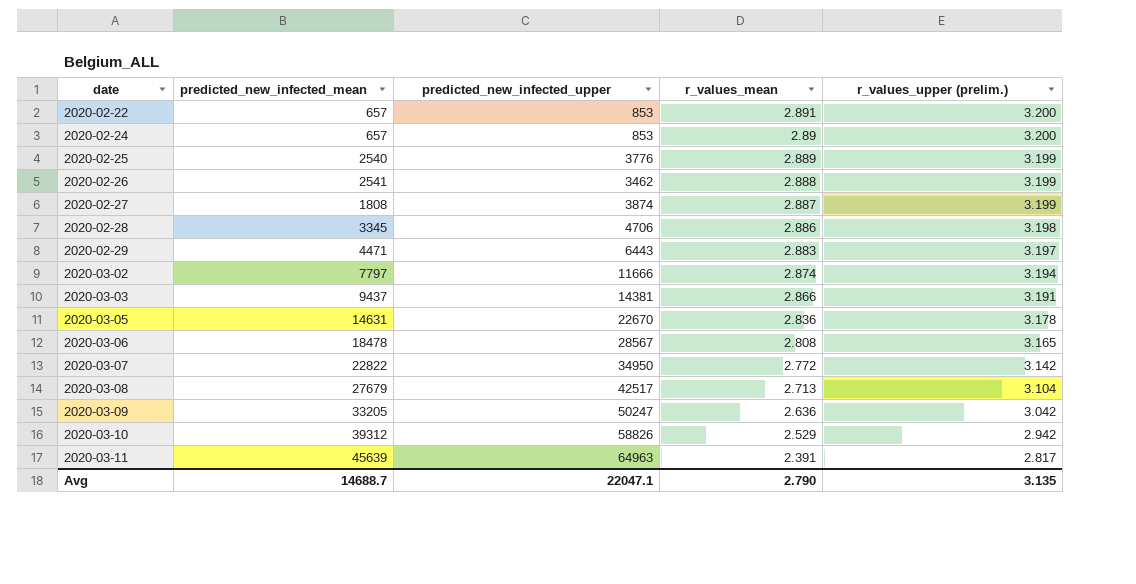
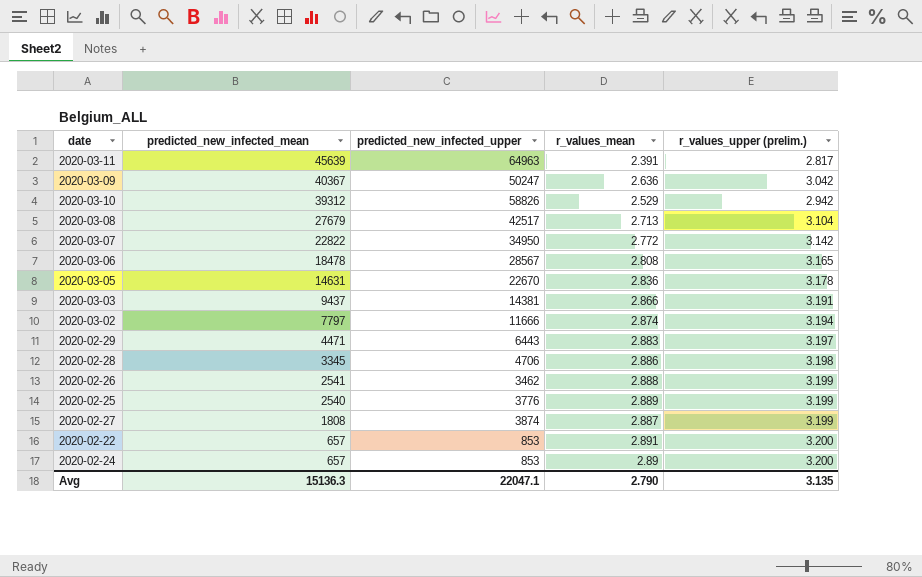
row order: date ascending -> predicted_new_infected_mean descending
2020-03-09 | predicted_new_infected_mean: 33205 -> 40367
Avg | predicted_new_infected_mean: 14688.7 -> 15136.3

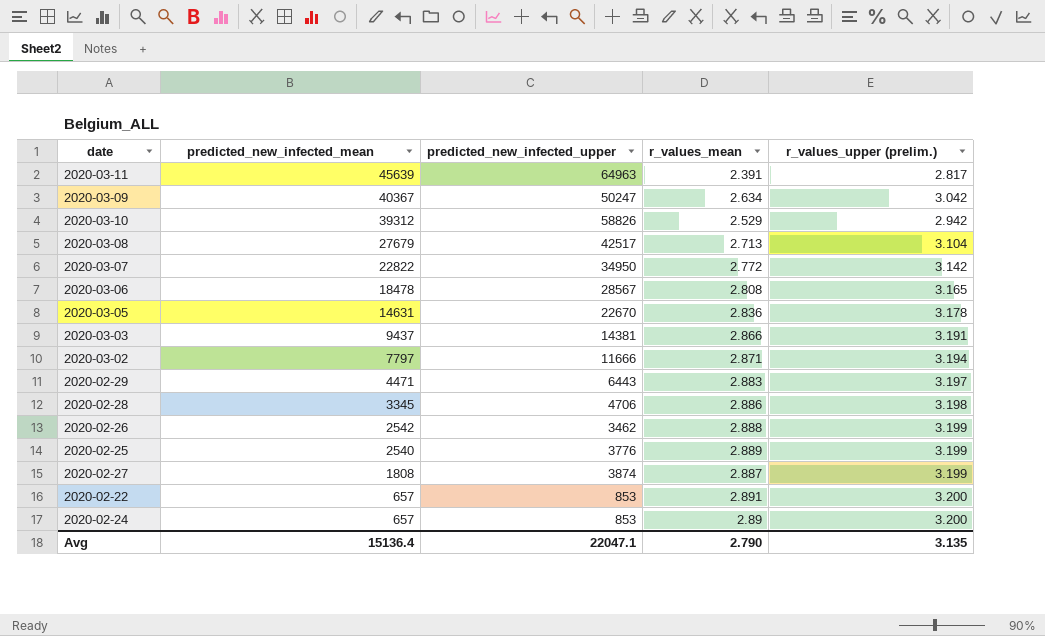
2020-03-09 | r_values_mean: 2.636 -> 2.634
2020-03-02 | r_values_mean: 2.874 -> 2.871
2020-02-26 | predicted_new_infected_mean: 2541 -> 2542
Avg | predicted_new_infected_mean: 15136.3 -> 15136.4

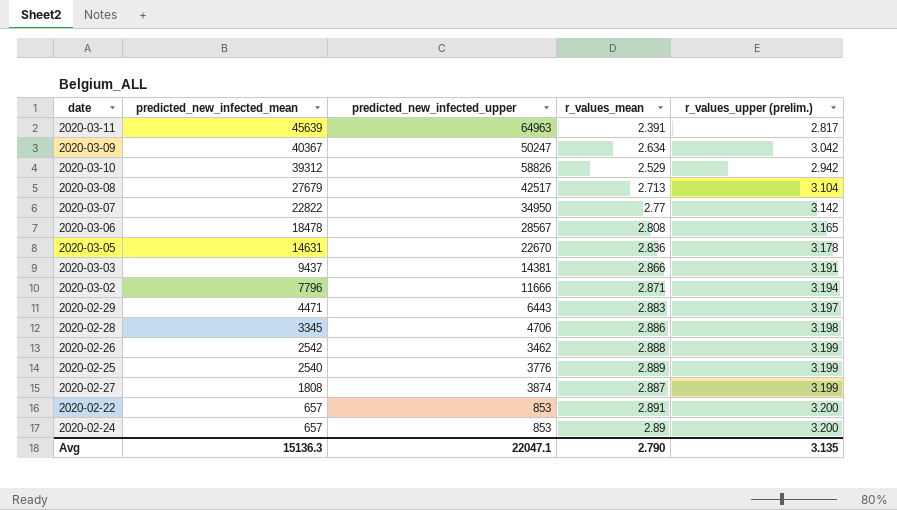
2020-03-07 | r_values_mean: 2.772 -> 2.77
2020-03-02 | predicted_new_infected_mean: 7797 -> 7796
Avg | predicted_new_infected_mean: 15136.4 -> 15136.3

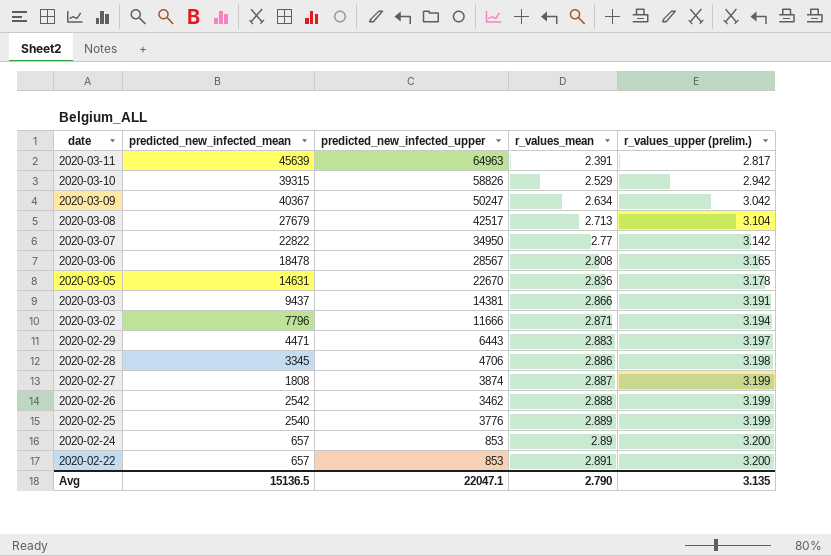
row order: predicted_new_infected_mean descending -> date descending
2020-03-10 | predicted_new_infected_mean: 39312 -> 39315
Avg | predicted_new_infected_mean: 15136.3 -> 15136.5

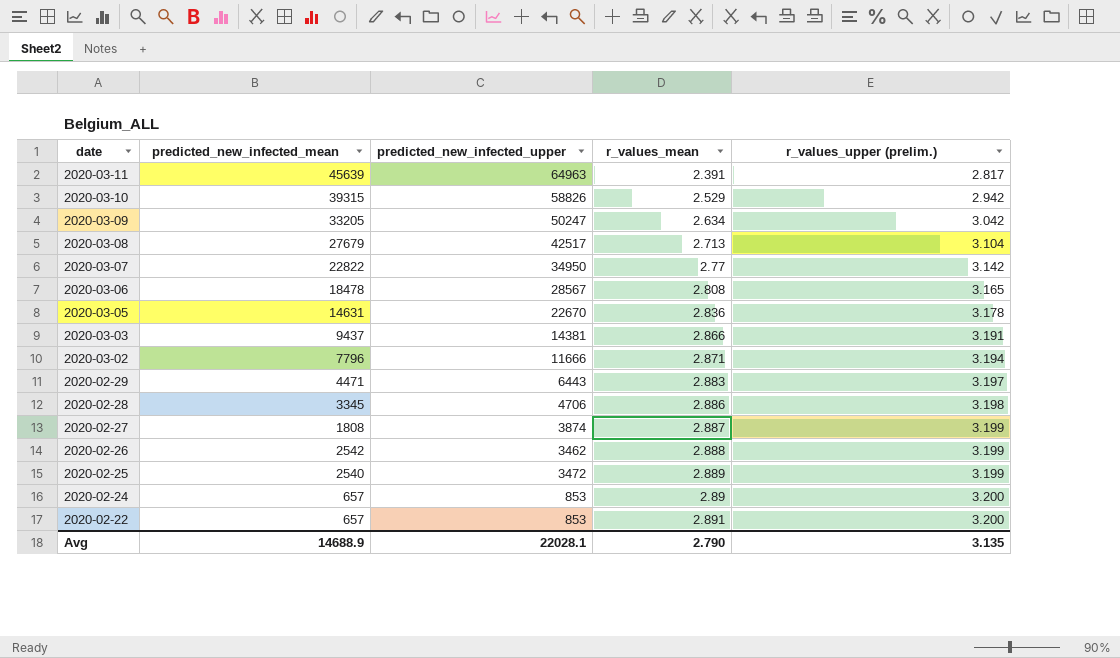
2020-03-09 | predicted_new_infected_mean: 40367 -> 33205
2020-02-25 | predicted_new_infected_upper: 3776 -> 3472
Avg | predicted_new_infected_mean: 15136.5 -> 14688.9
Avg | predicted_new_infected_upper: 22047.1 -> 22028.1

